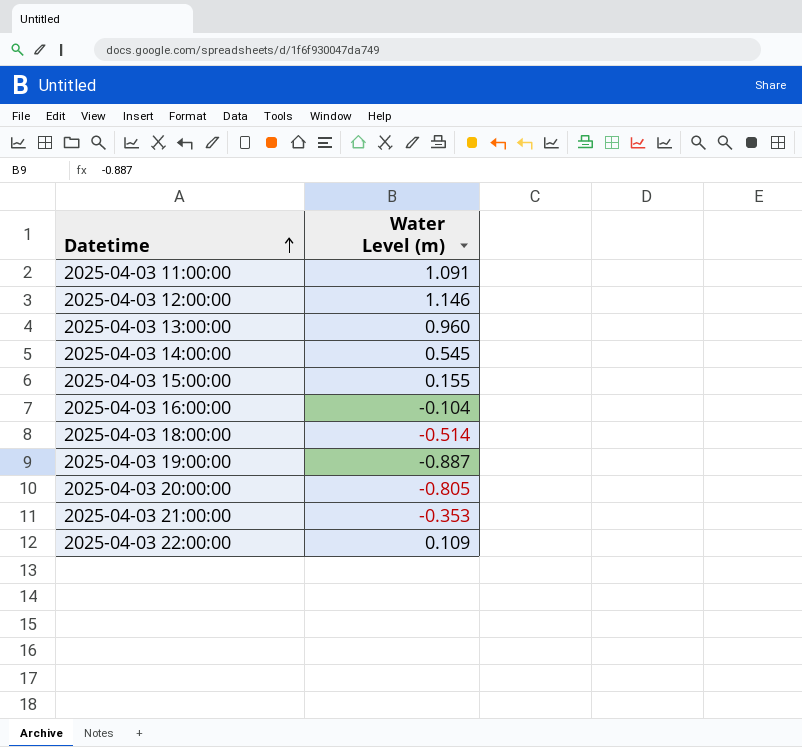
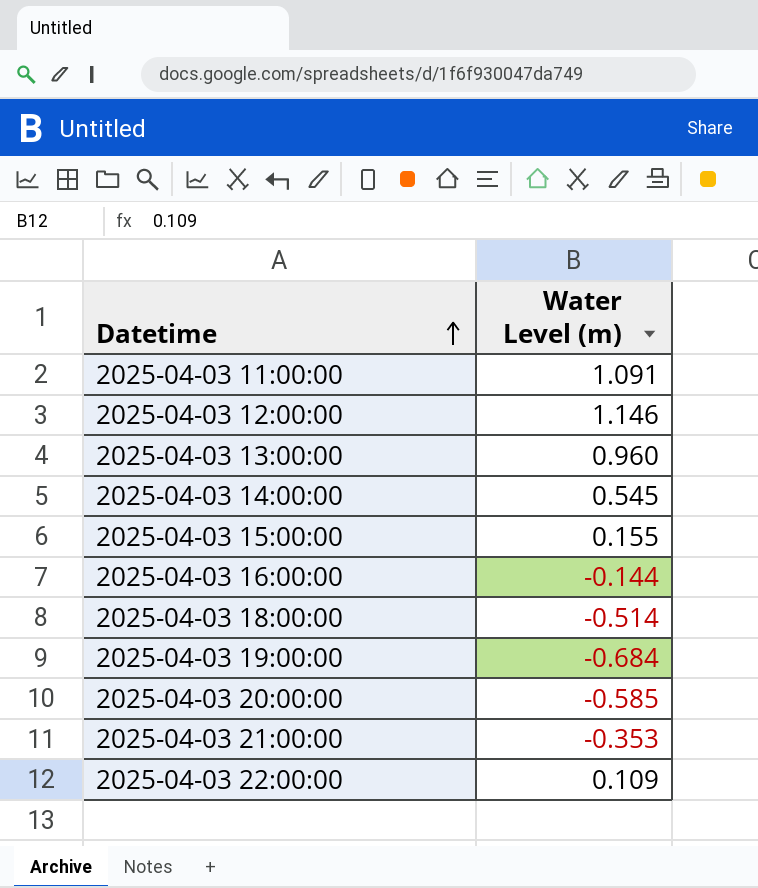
2025-04-03 16:00:00 | Water Level (m): -0.104 -> -0.144
2025-04-03 19:00:00 | Water Level (m): -0.887 -> -0.684
2025-04-03 20:00:00 | Water Level (m): -0.805 -> -0.585

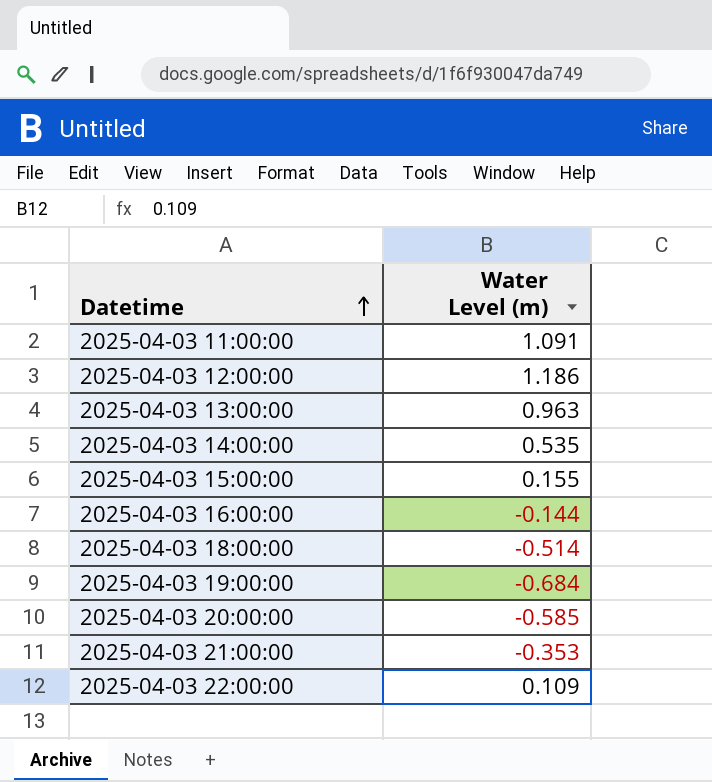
2025-04-03 12:00:00 | Water Level (m): 1.146 -> 1.186
2025-04-03 13:00:00 | Water Level (m): 0.960 -> 0.963
2025-04-03 14:00:00 | Water Level (m): 0.545 -> 0.535

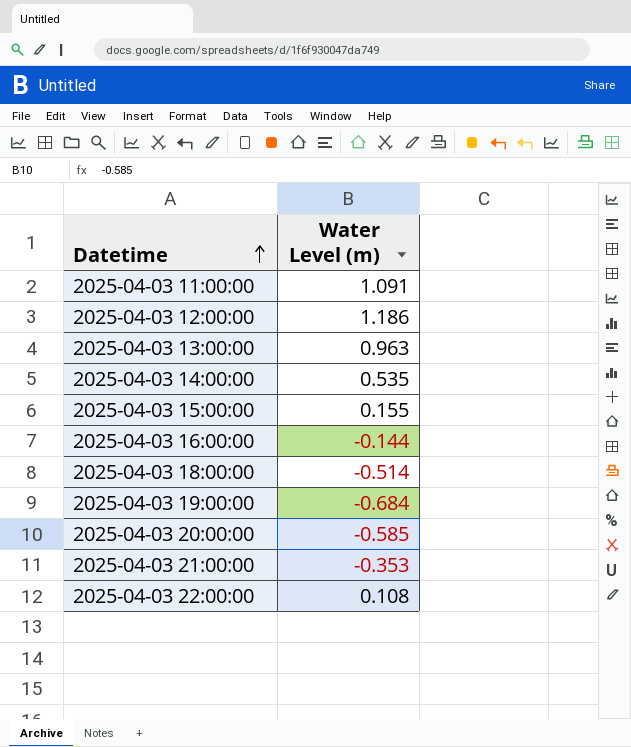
2025-04-03 22:00:00 | Water Level (m): 0.109 -> 0.108

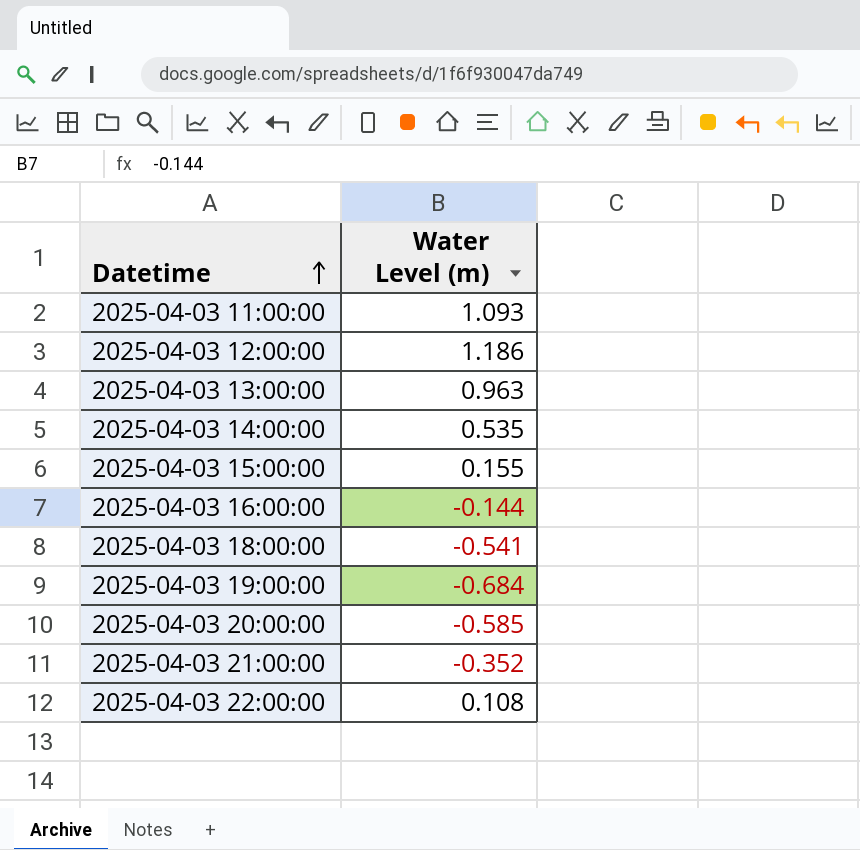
2025-04-03 11:00:00 | Water Level (m): 1.091 -> 1.093
2025-04-03 18:00:00 | Water Level (m): -0.514 -> -0.541
2025-04-03 21:00:00 | Water Level (m): -0.353 -> -0.352

